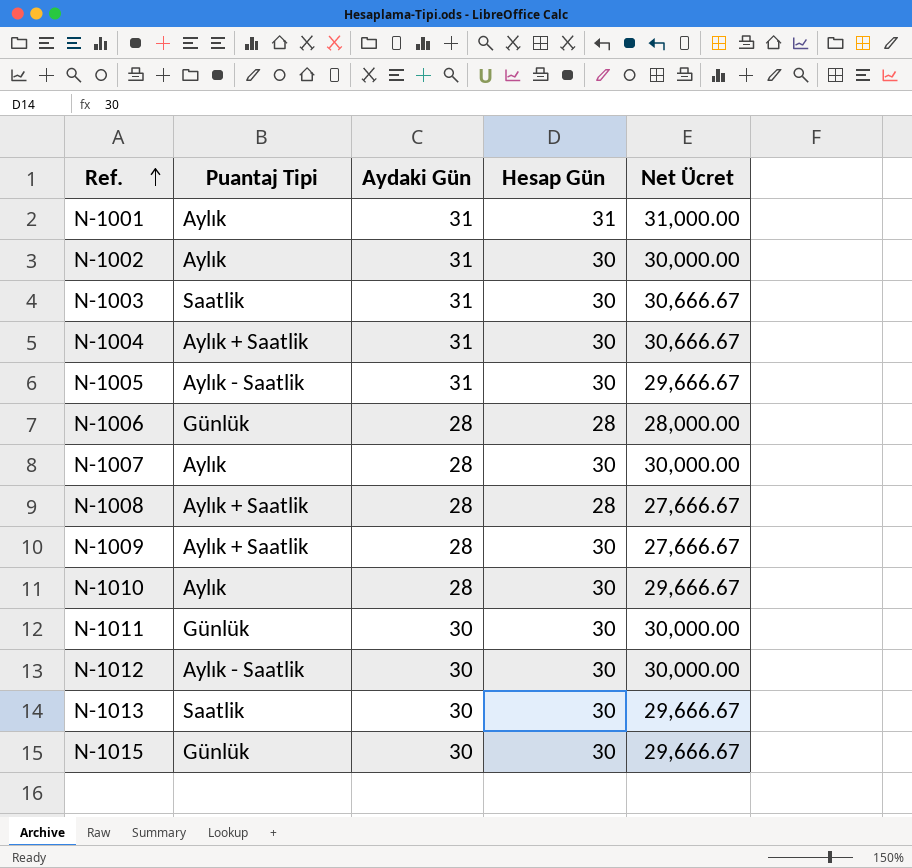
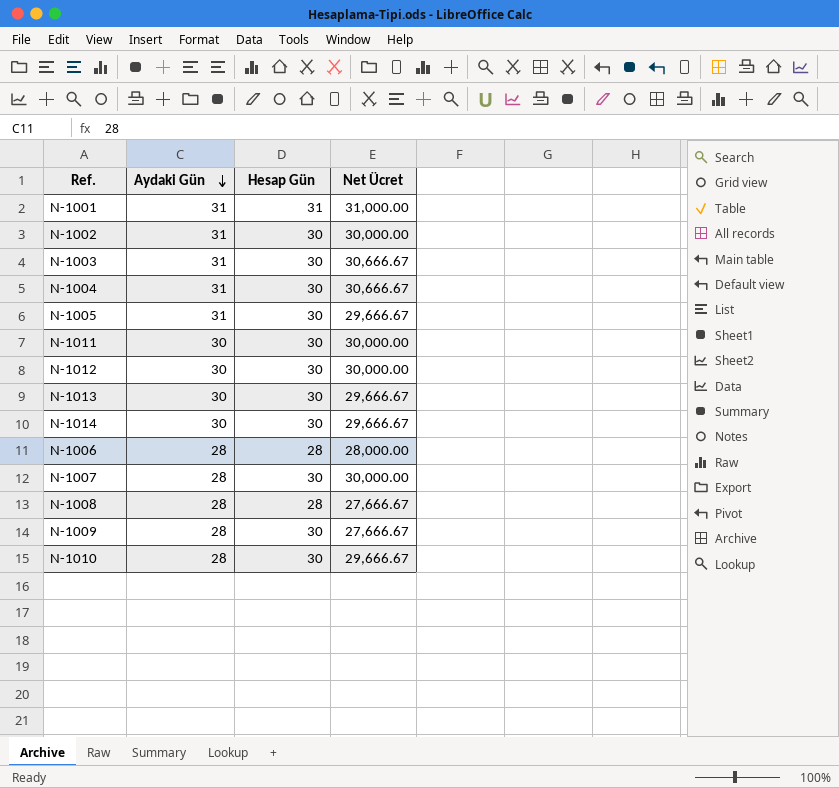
row order: Ref. ascending -> Aydaki Gün descending
column Puantaj Tipi | position: 2 -> none
row N-1015: Günlük | 30 | 30 | 29,666.67 -> none
row N-1014: none -> 30 | 30 | 29,666.67

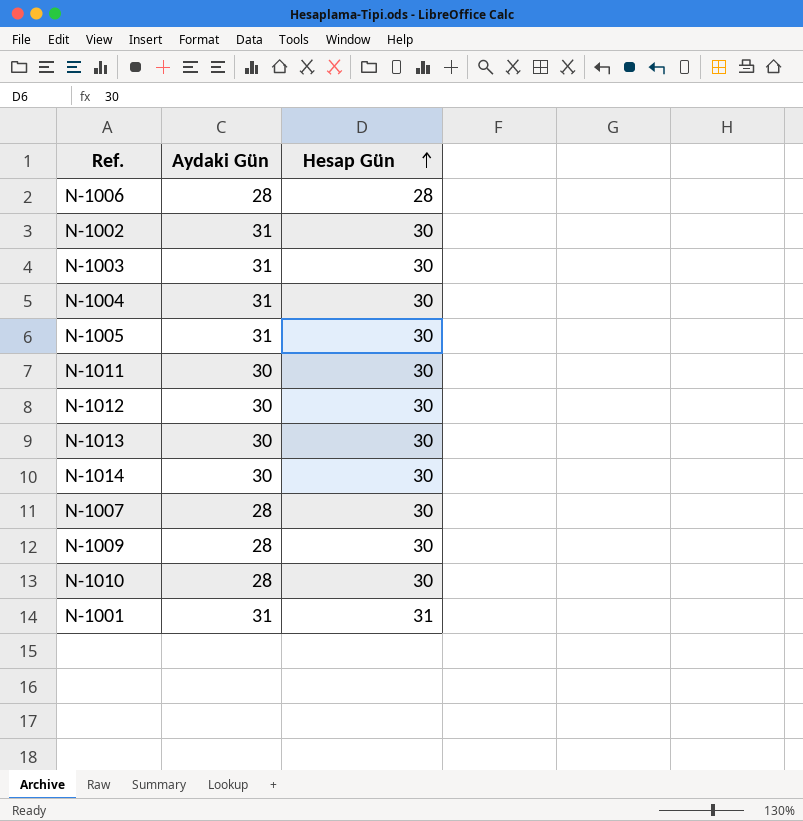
row order: Aydaki Gün descending -> Hesap Gün ascending
column Net Ücret | position: 4 -> none
row N-1008: 28 | 28 | 27,666.67 -> none

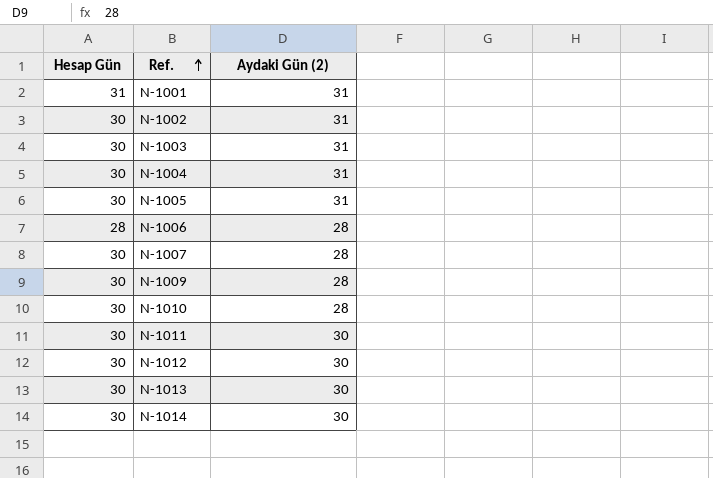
row order: Hesap Gün ascending -> Ref. ascending
column Hesap Gün | position: 3 -> 1
column name: Aydaki Gün -> Aydaki Gün (2)

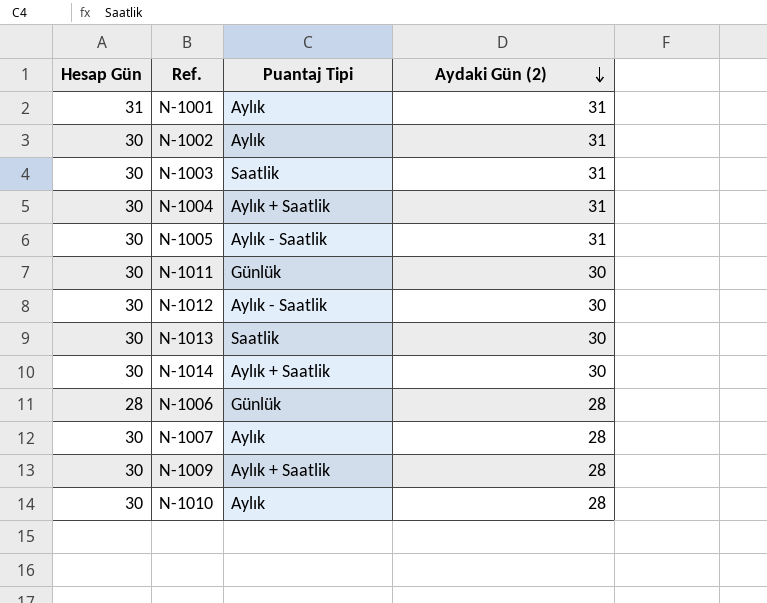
row order: Ref. ascending -> Aydaki Gün (2) descending
column Puantaj Tipi | position: none -> 3

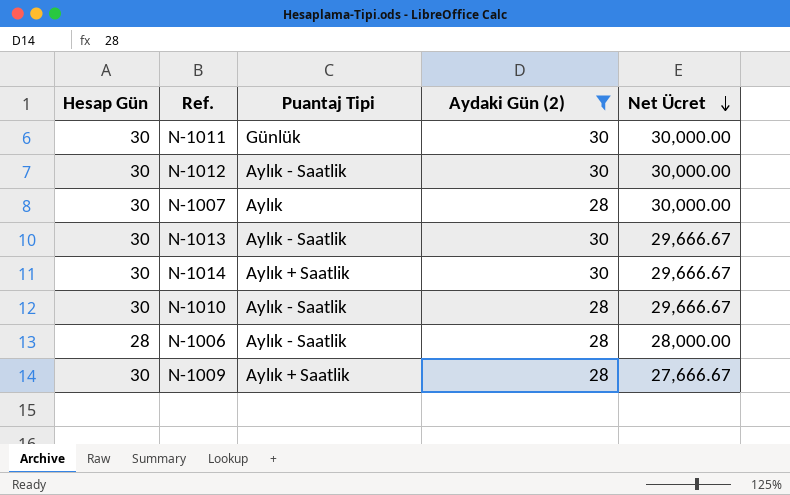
filter: none -> Aydaki Gün (2) != 31
row order: Aydaki Gün (2) descending -> Net Ücret descending
column Net Ücret | position: none -> 5
N-1013 | Puantaj Tipi: Saatlik -> Aylık - Saatlik
N-1010 | Puantaj Tipi: Aylık -> Aylık - Saatlik
N-1006 | Puantaj Tipi: Günlük -> Aylık - Saatlik

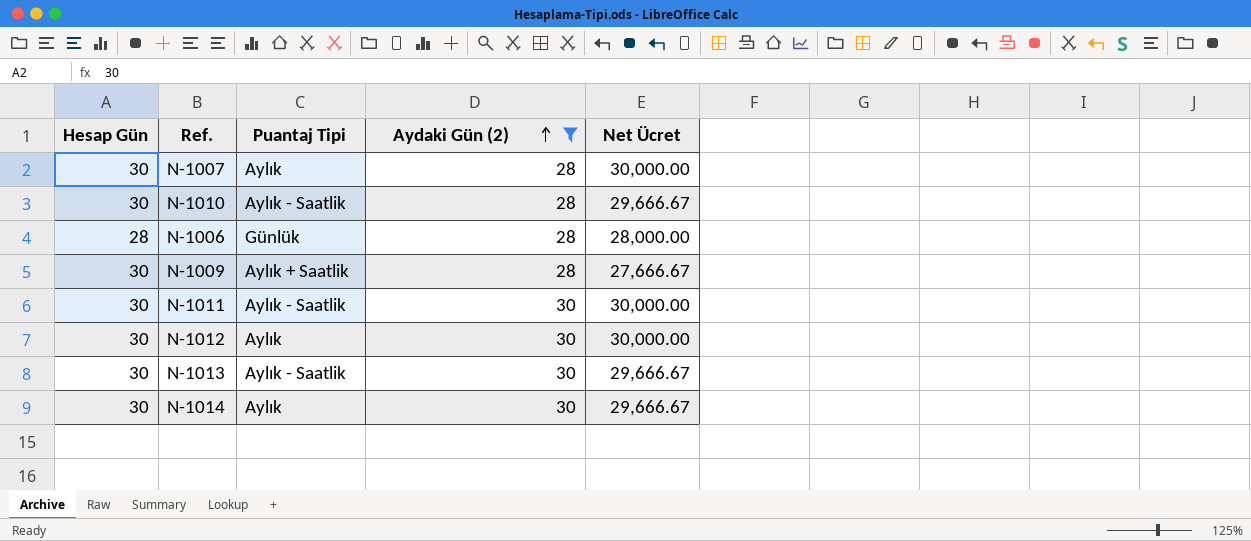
row order: Net Ücret descending -> Aydaki Gün (2) ascending
N-1006 | Puantaj Tipi: Aylık - Saatlik -> Günlük
N-1011 | Puantaj Tipi: Günlük -> Aylık - Saatlik
N-1012 | Puantaj Tipi: Aylık - Saatlik -> Aylık
N-1014 | Puantaj Tipi: Aylık + Saatlik -> Aylık

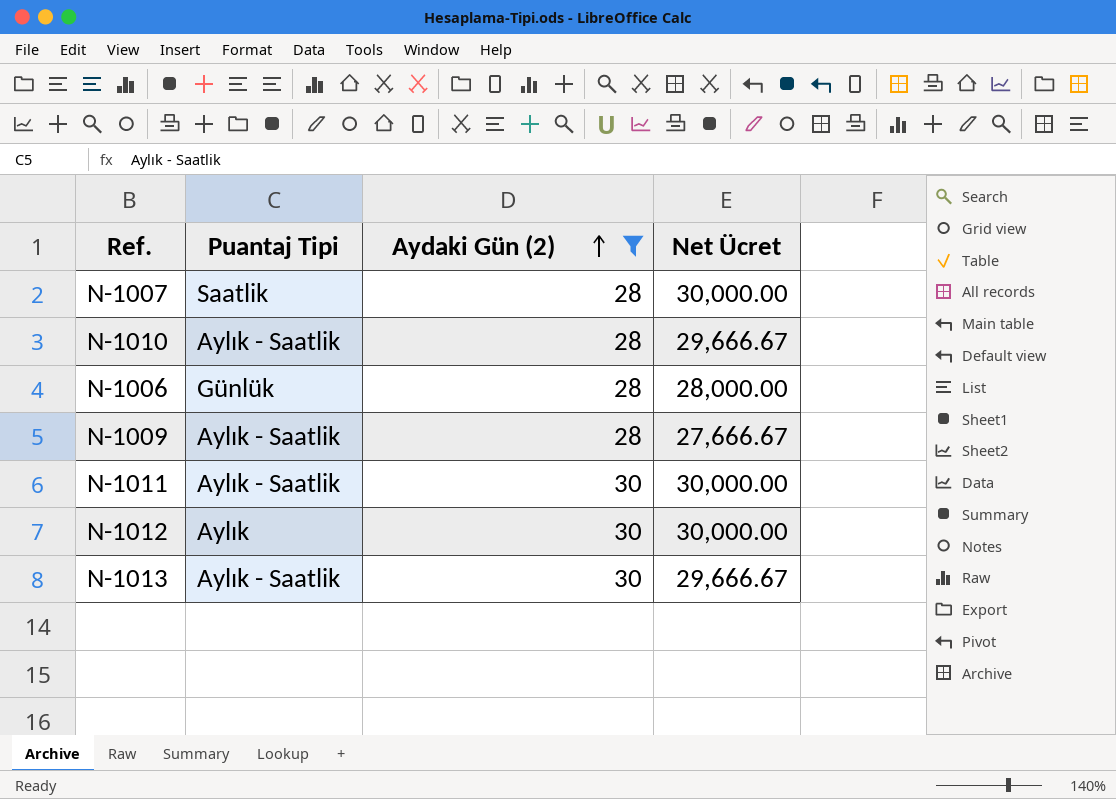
column Hesap Gün | position: 1 -> none
row N-1014: 30 | Aylık | 30 | 29,666.67 -> none
N-1007 | Puantaj Tipi: Aylık -> Saatlik
N-1009 | Puantaj Tipi: Aylık + Saatlik -> Aylık - Saatlik

